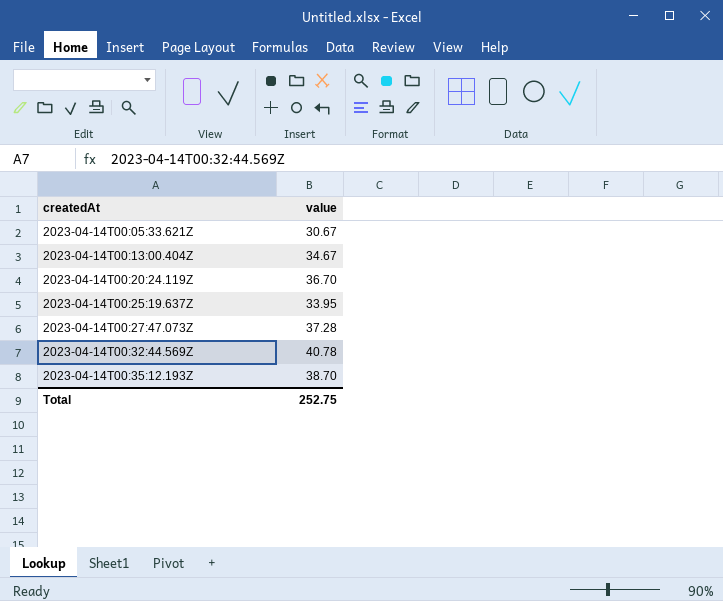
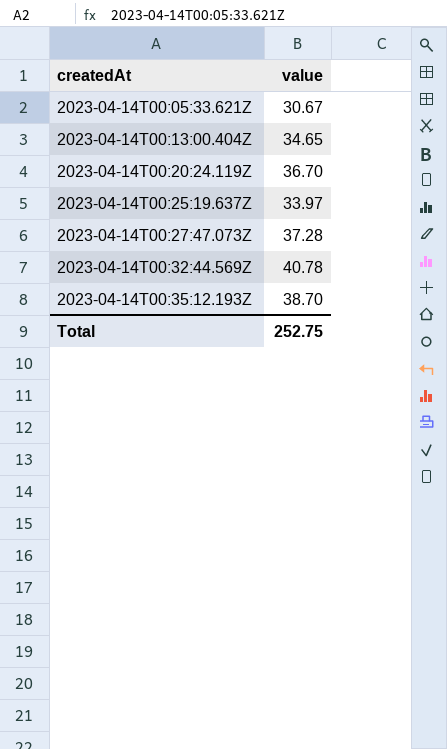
2023-04-14T00:13:00.404Z | value: 34.67 -> 34.65
2023-04-14T00:25:19.637Z | value: 33.95 -> 33.97

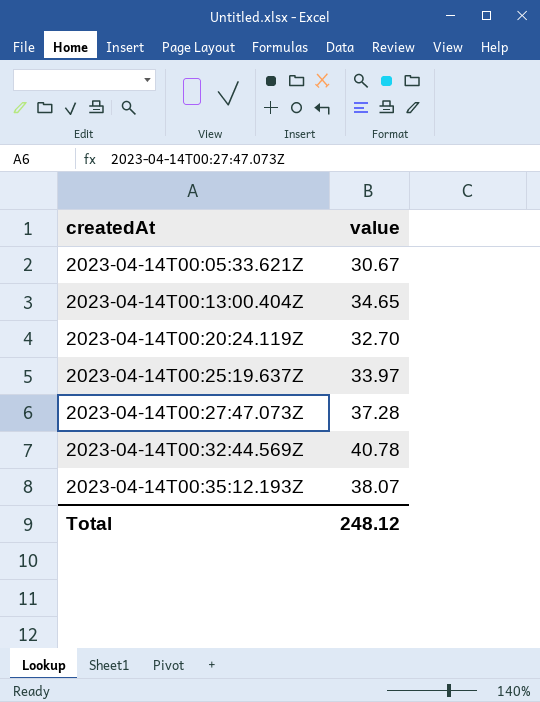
2023-04-14T00:20:24.119Z | value: 36.70 -> 32.70
2023-04-14T00:35:12.193Z | value: 38.70 -> 38.07
Total | value: 252.75 -> 248.12

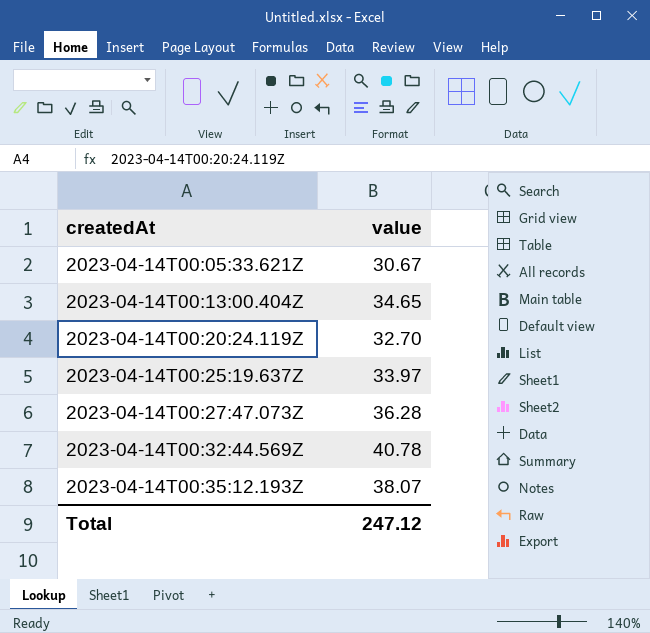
2023-04-14T00:27:47.073Z | value: 37.28 -> 36.28
Total | value: 248.12 -> 247.12

